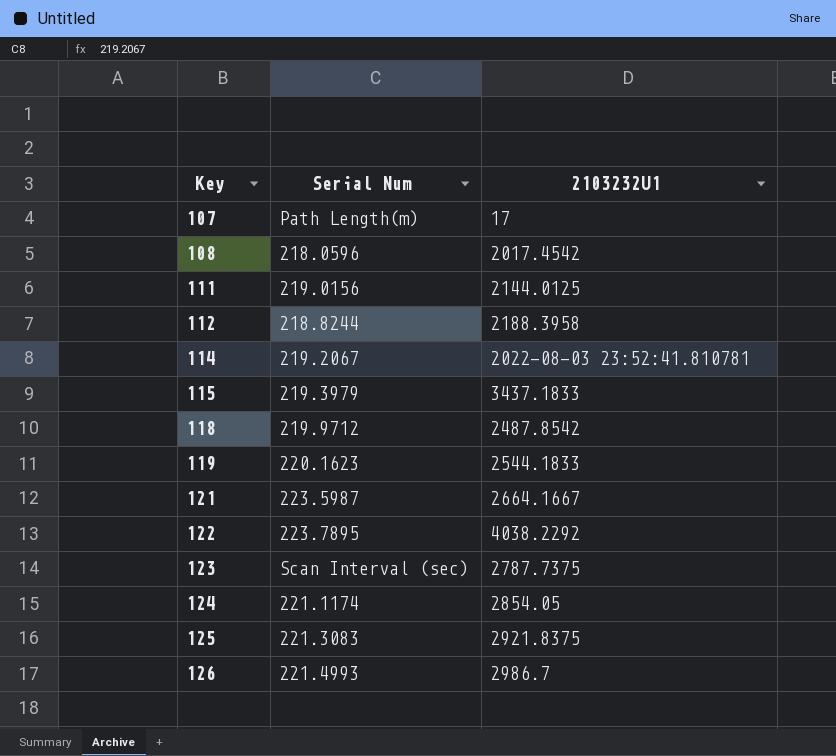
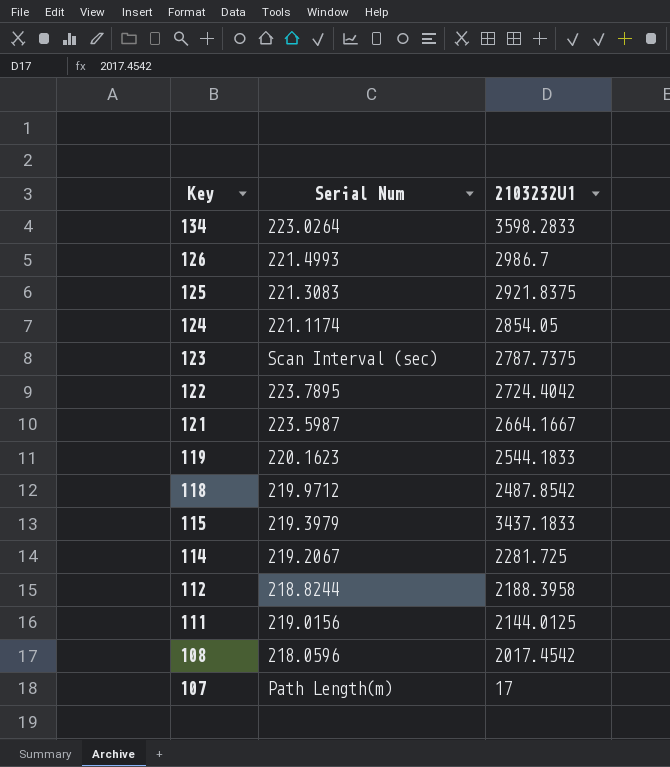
row order: Key ascending -> Key descending
row 134: none -> 223.0264 | 3598.2833
122 | 2103232U1: 4038.2292 -> 2724.4042
114 | 2103232U1: 2022-08-03 23:52:41.810781 -> 2281.725

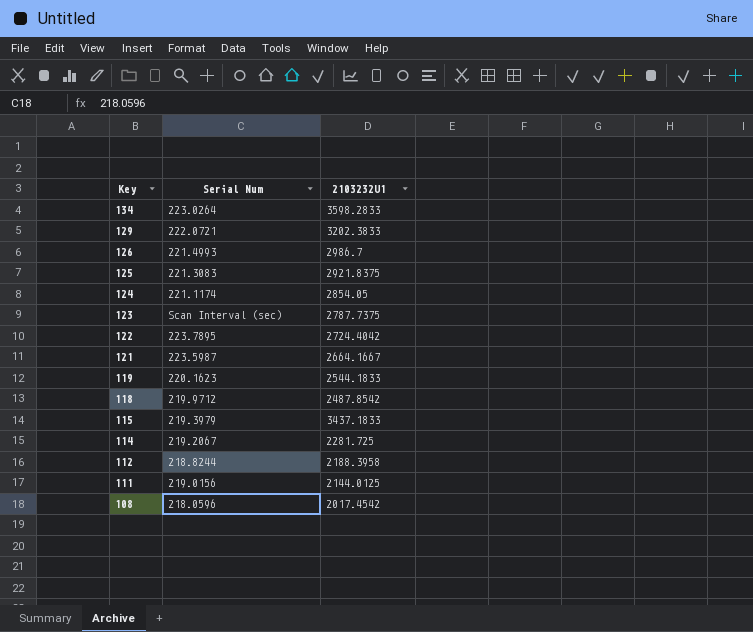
row 107: Path Length(m) | 17 -> none
row 129: none -> 222.0721 | 3202.3833

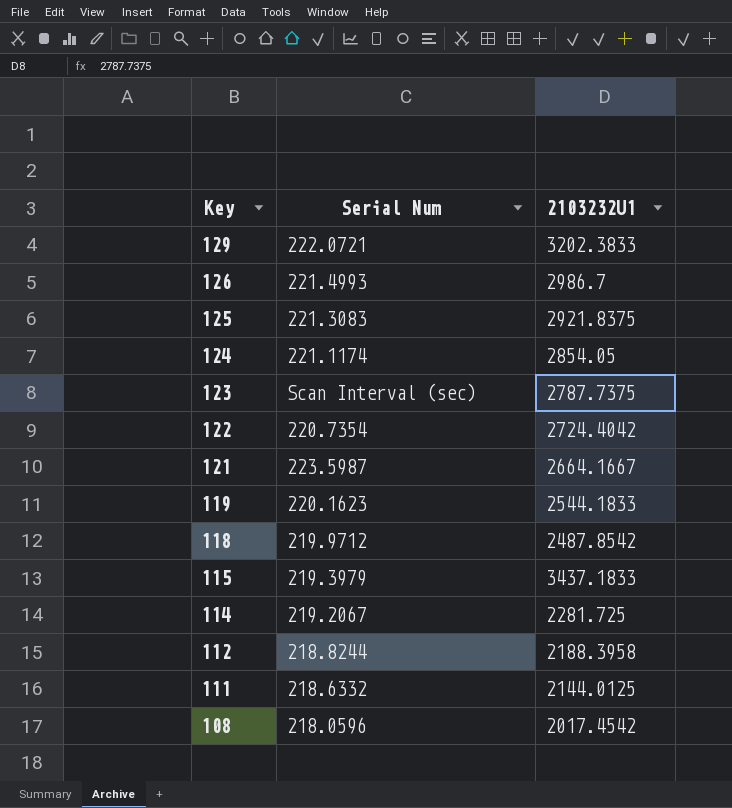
row 134: 223.0264 | 3598.2833 -> none
122 | Serial Num: 223.7895 -> 220.7354
111 | Serial Num: 219.0156 -> 218.6332

